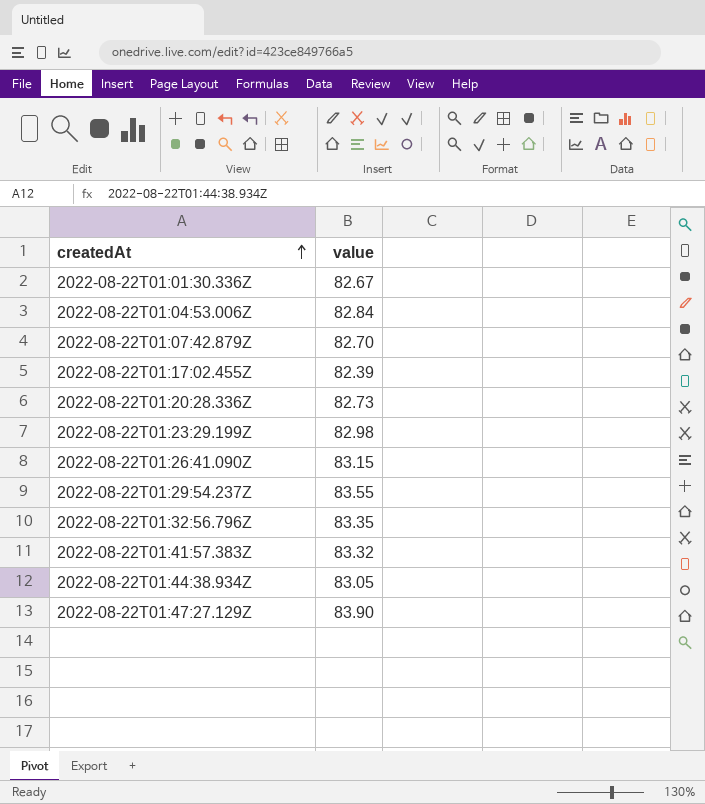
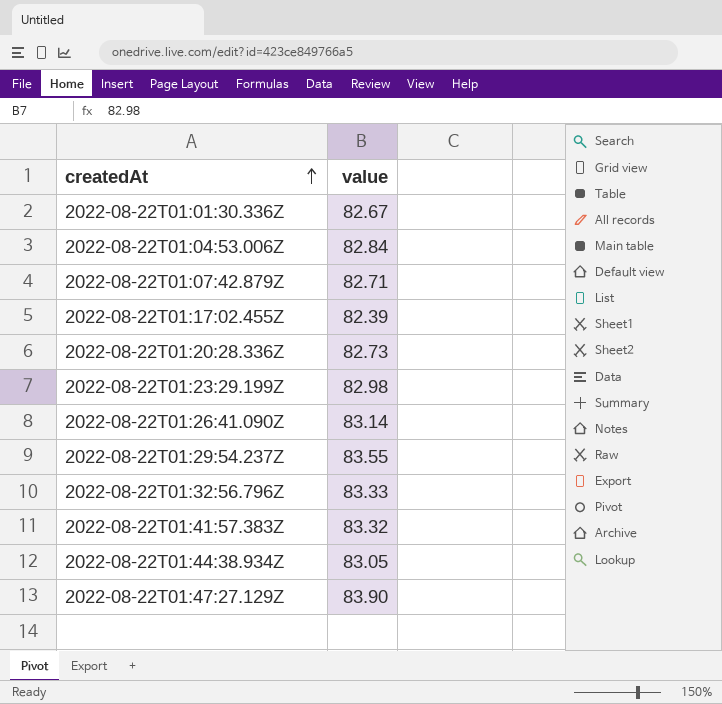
2022-08-22T01:07:42.879Z | value: 82.70 -> 82.71
2022-08-22T01:26:41.090Z | value: 83.15 -> 83.14
2022-08-22T01:32:56.796Z | value: 83.35 -> 83.33

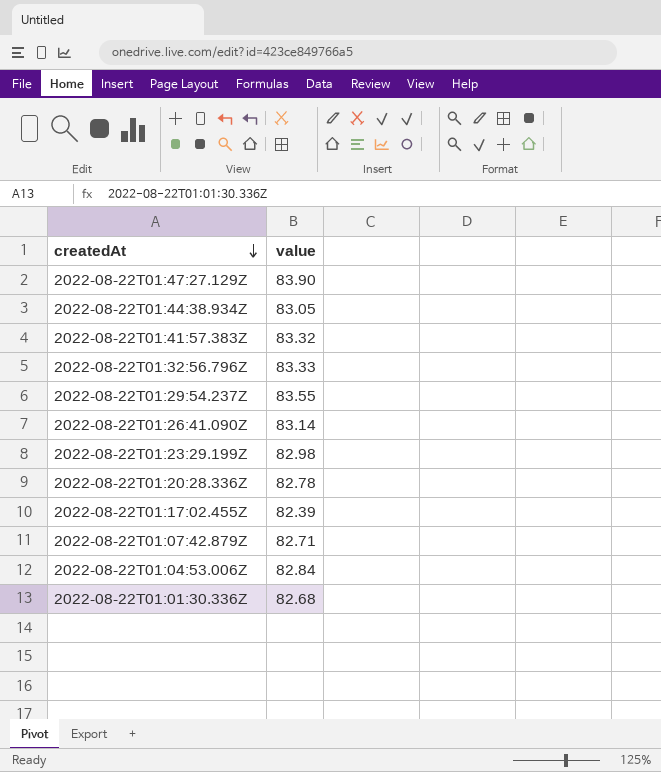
row order: createdAt ascending -> createdAt descending
2022-08-22T01:20:28.336Z | value: 82.73 -> 82.78
2022-08-22T01:01:30.336Z | value: 82.67 -> 82.68

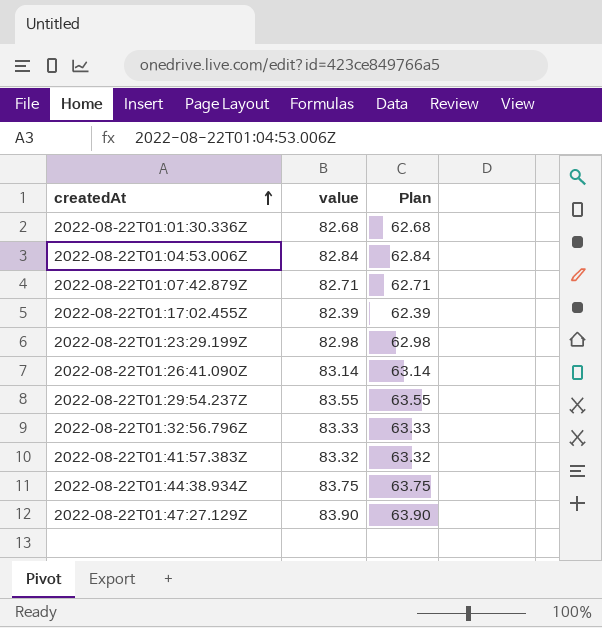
row order: createdAt descending -> createdAt ascending
column Plan | formula: none -> [value] - 20
row 2022-08-22T01:20:28.336Z: 82.78 -> none
2022-08-22T01:44:38.934Z | value: 83.05 -> 83.75

